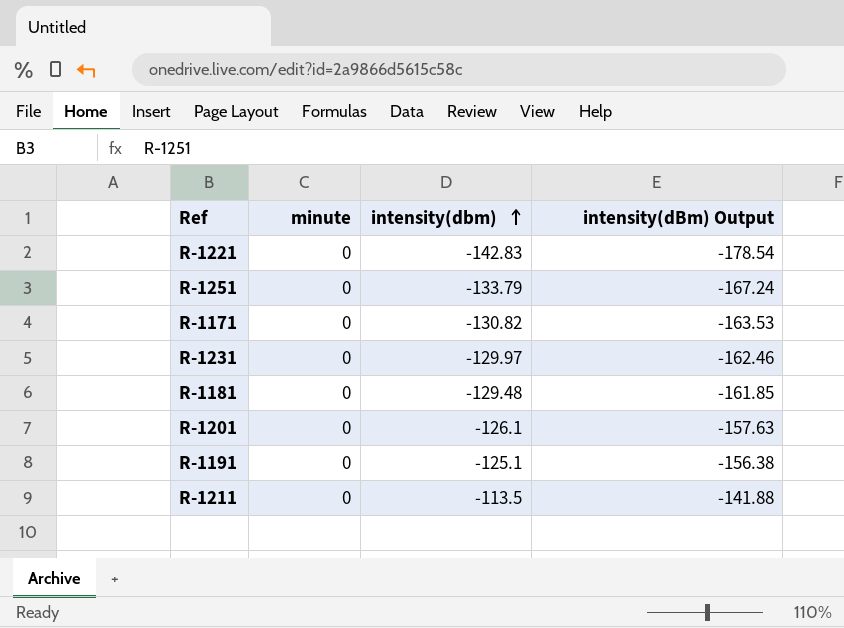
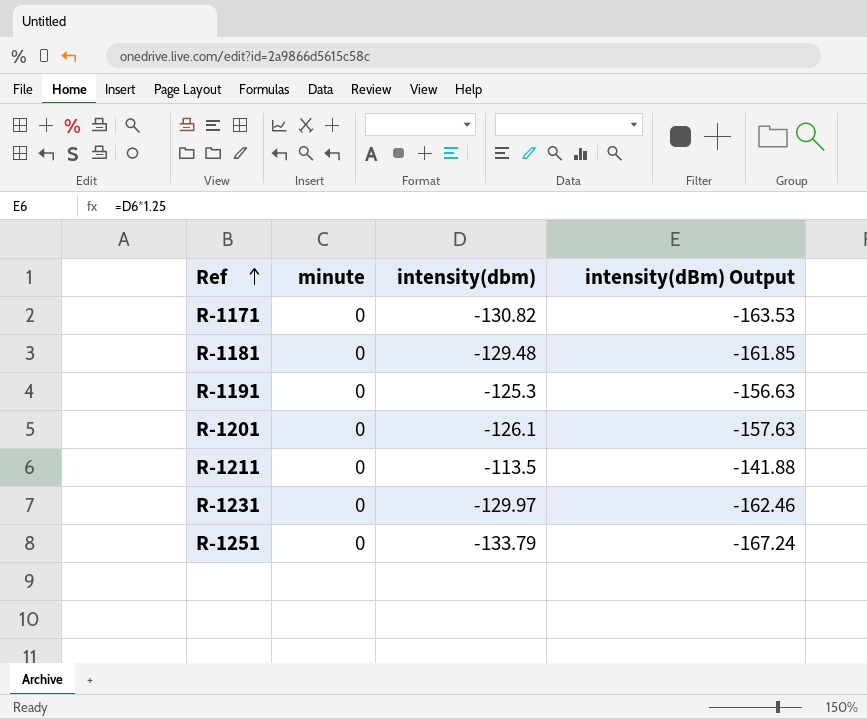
row order: intensity(dbm) ascending -> Ref ascending
row R-1221: 0 | -142.83 | -178.54 -> none
R-1191 | intensity(dbm): -125.1 -> -125.3
R-1191 | intensity(dBm) Output: -156.38 -> -156.63

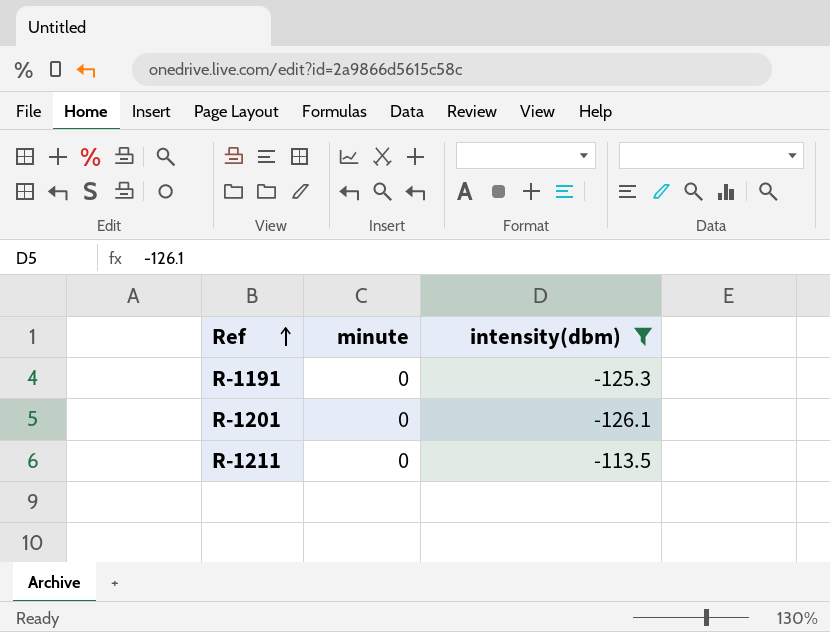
filter: none -> intensity(dbm) >= -126.1
column intensity(dBm) Output | formula: [intensity(dbm)] * 1.25 -> none

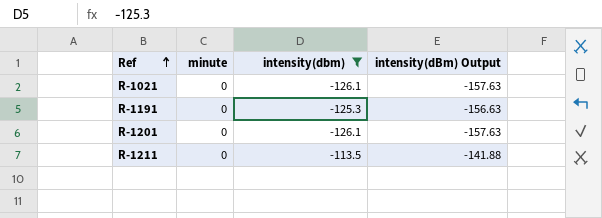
column intensity(dBm) Output | formula: none -> [intensity(dbm)] * 1.25
row R-1021: none -> 0 | -126.1 | -157.63

